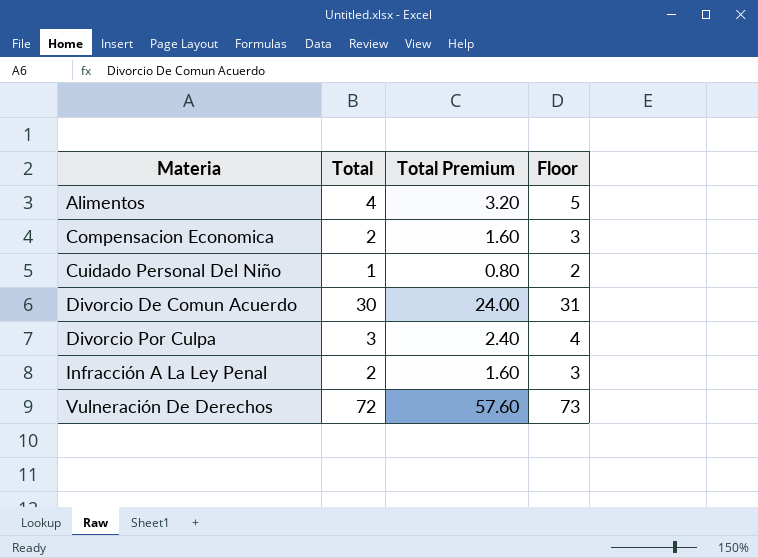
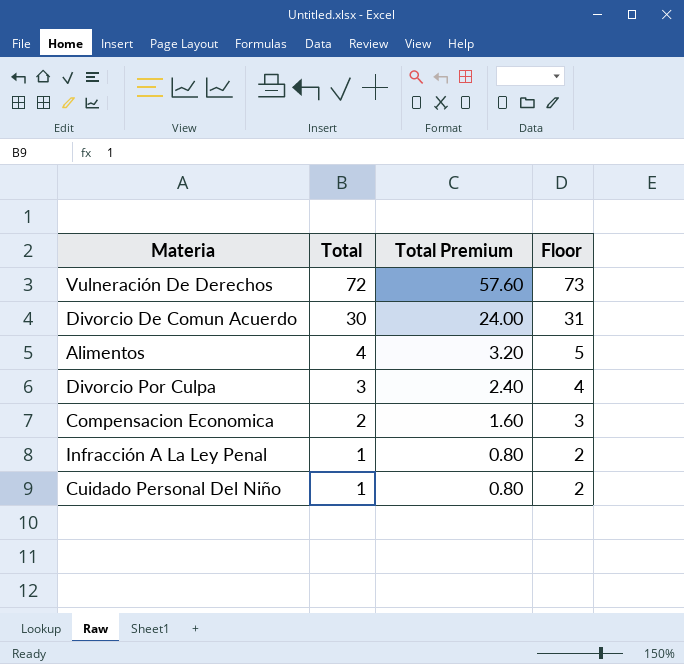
row order: Materia ascending -> Total descending
Infracción A La Ley Penal | Total: 2 -> 1
Infracción A La Ley Penal | Total Premium: 1.60 -> 0.80
Infracción A La Ley Penal | Floor: 3 -> 2

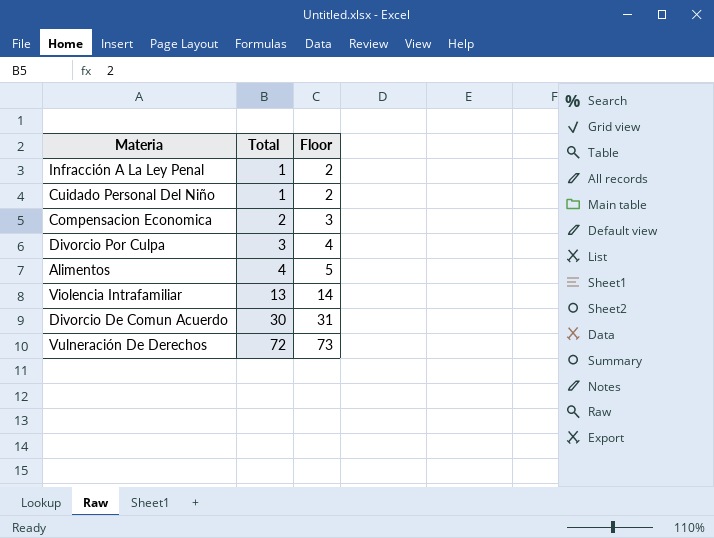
row order: Total descending -> Total ascending
column Total Premium | formula: [Total] * 0.8 -> none
row Violencia Intrafamiliar: none -> 13 | 14

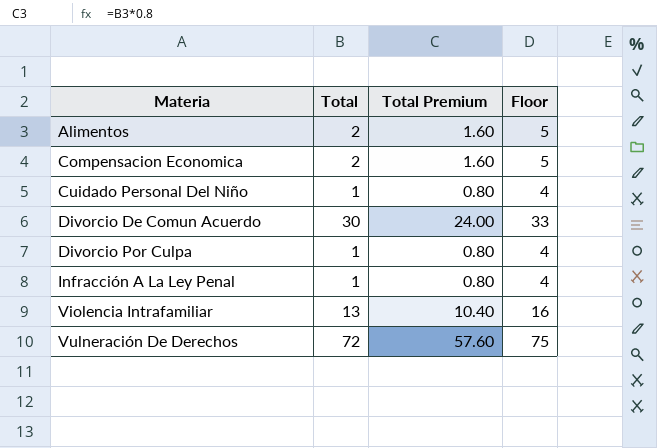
row order: Total ascending -> Materia ascending
column Total Premium | formula: none -> [Total] * 0.8
column Floor | formula: [Total] + 1 -> [Total] + 3
Alimentos | Total: 4 -> 2
Divorcio Por Culpa | Total: 3 -> 1

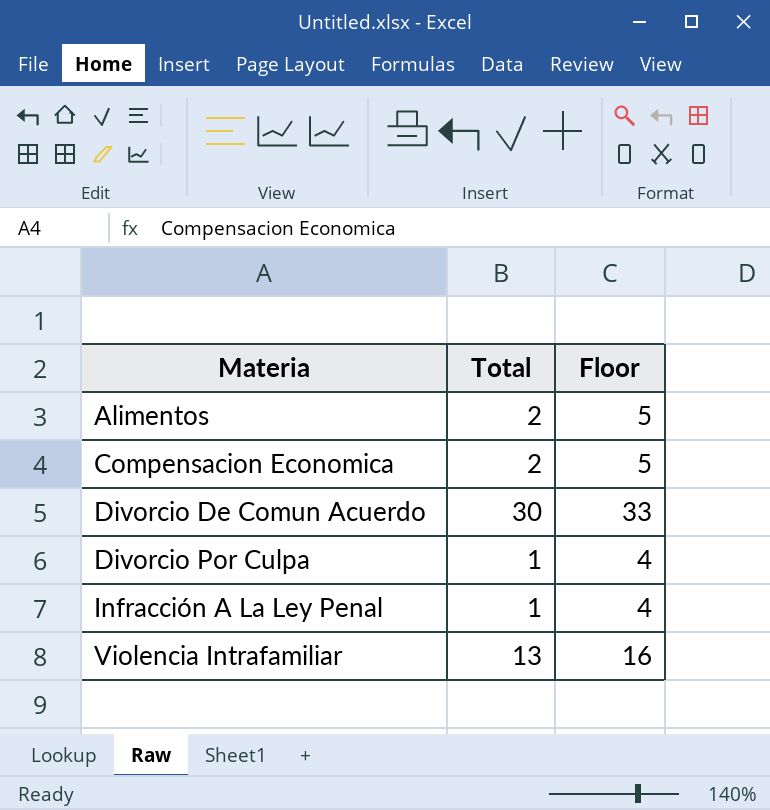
column Total Premium | formula: [Total] * 0.8 -> none
row Cuidado Personal Del Niño: 1 | 0.80 | 4 -> none
row Vulneración De Derechos: 72 | 57.60 | 75 -> none

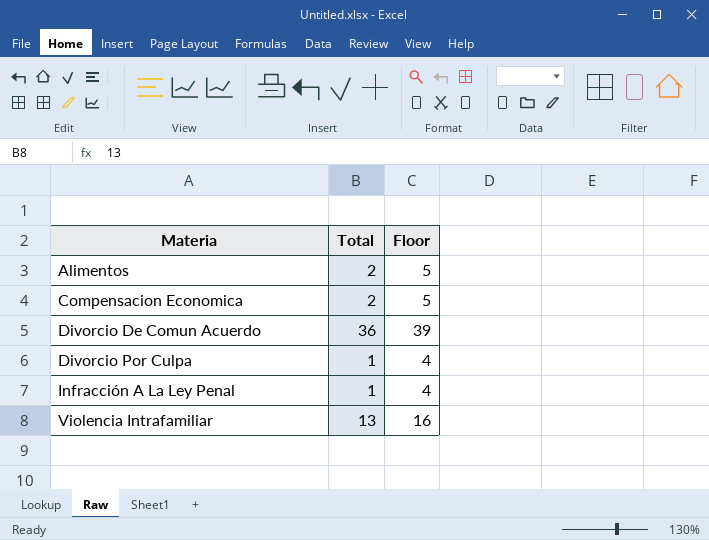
Divorcio De Comun Acuerdo | Total: 30 -> 36
Divorcio De Comun Acuerdo | Floor: 33 -> 39

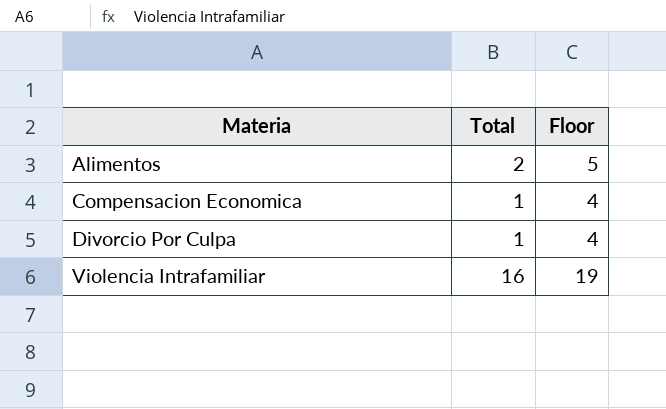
row Divorcio De Comun Acuerdo: 36 | 39 -> none
row Infracción A La Ley Penal: 1 | 4 -> none
Compensacion Economica | Total: 2 -> 1
Compensacion Economica | Floor: 5 -> 4
Violencia Intrafamiliar | Total: 13 -> 16
Violencia Intrafamiliar | Floor: 16 -> 19

